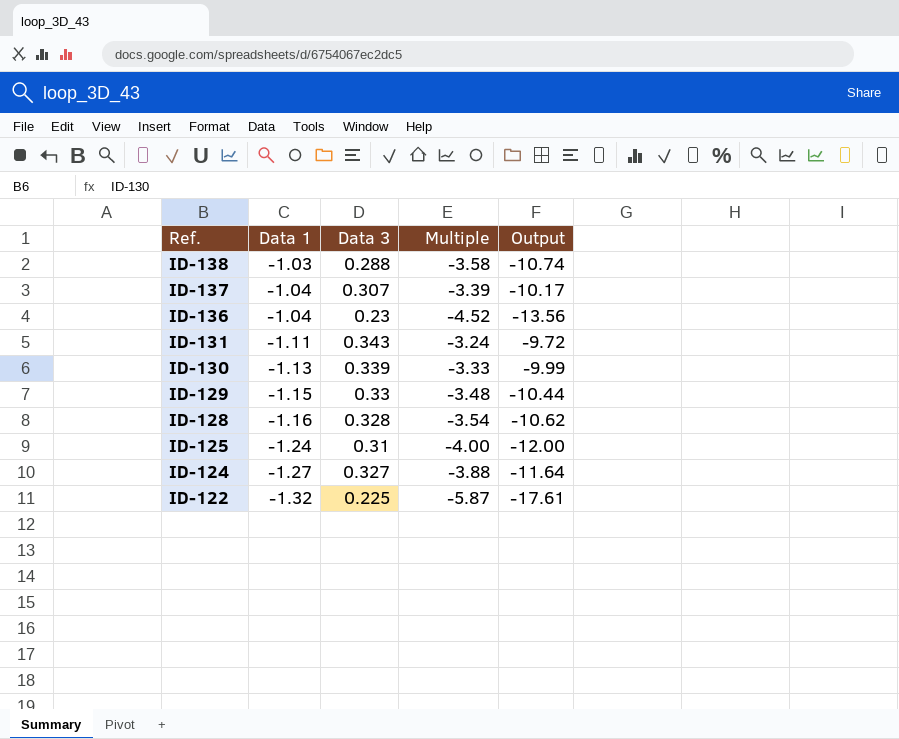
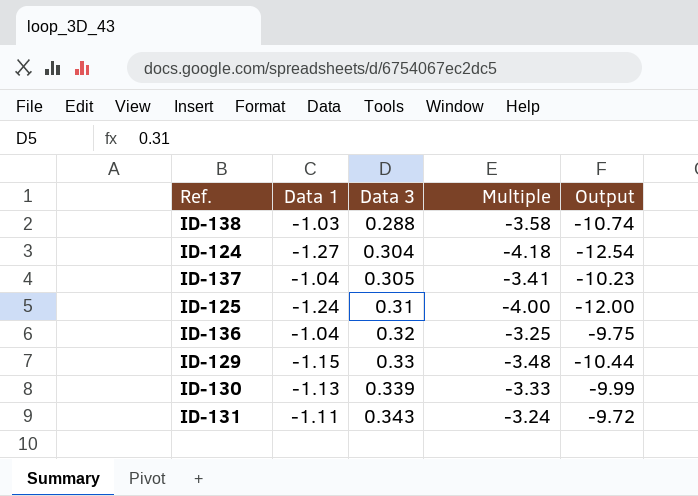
row order: Ref. descending -> Data 3 ascending
row ID-128: -1.16 | 0.328 | -3.54 | -10.62 -> none
row ID-122: -1.32 | 0.225 | -5.87 | -17.61 -> none
ID-124 | Data 3: 0.327 -> 0.304
ID-124 | Multiple: -3.88 -> -4.18
ID-124 | Output: -11.64 -> -12.54
ID-137 | Data 3: 0.307 -> 0.305
ID-137 | Multiple: -3.39 -> -3.41
ID-137 | Output: -10.17 -> -10.23
ID-136 | Data 3: 0.23 -> 0.32
ID-136 | Multiple: -4.52 -> -3.25
ID-136 | Output: -13.56 -> -9.75

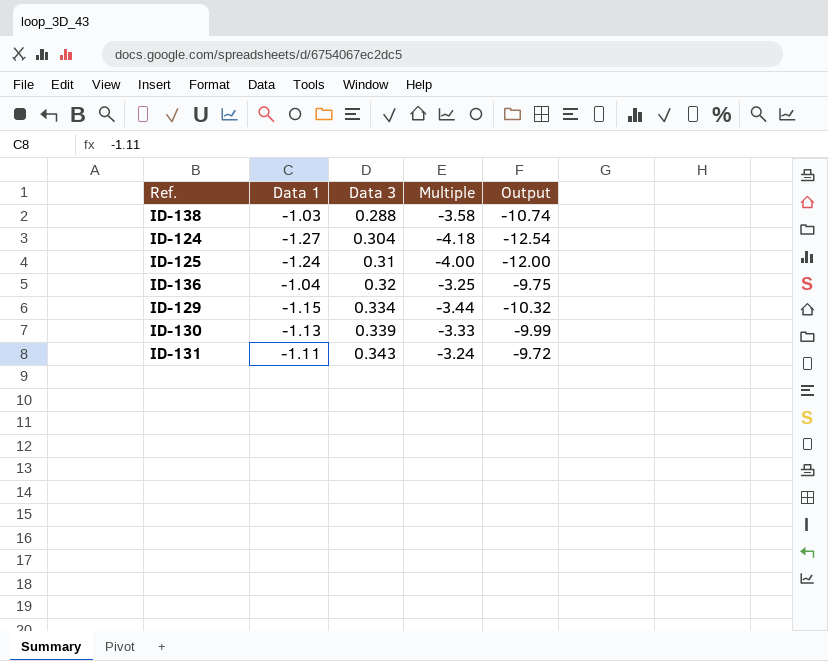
row ID-137: -1.04 | 0.305 | -3.41 | -10.23 -> none
ID-129 | Data 3: 0.33 -> 0.334
ID-129 | Multiple: -3.48 -> -3.44
ID-129 | Output: -10.44 -> -10.32

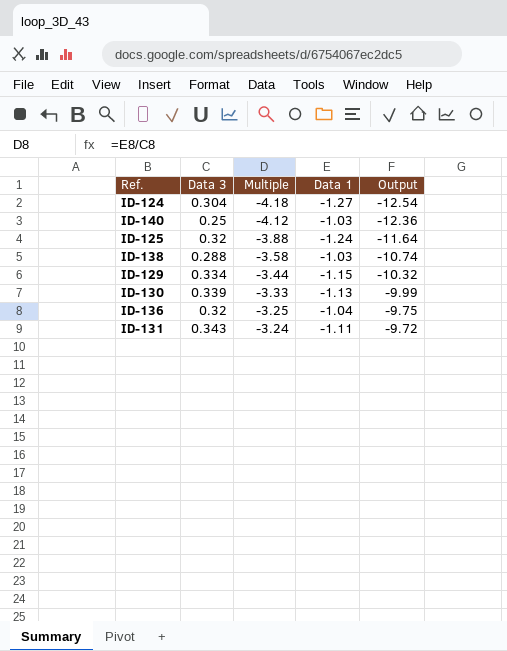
row order: Data 3 ascending -> Multiple ascending
column Data 1 | position: 2 -> 4
row ID-140: none -> 0.25 | -4.12 | -1.03 | -12.36
ID-125 | Data 3: 0.31 -> 0.32
ID-125 | Multiple: -4.00 -> -3.88
ID-125 | Output: -12.00 -> -11.64

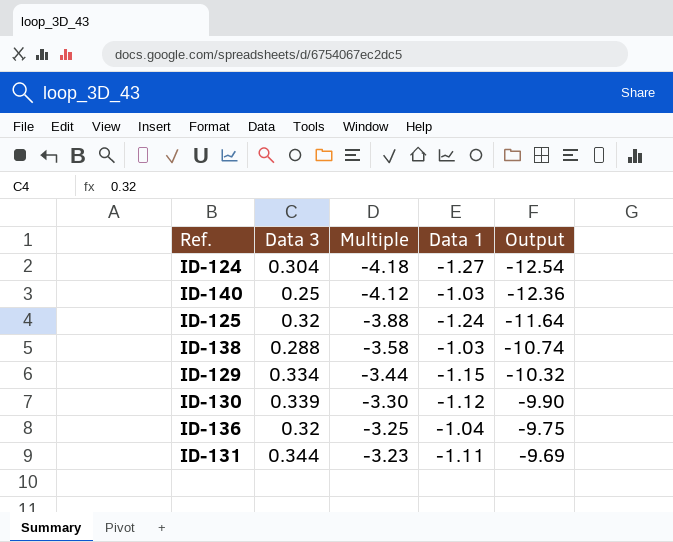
ID-130 | Multiple: -3.33 -> -3.30
ID-130 | Data 1: -1.13 -> -1.12
ID-130 | Output: -9.99 -> -9.90
ID-131 | Data 3: 0.343 -> 0.344
ID-131 | Multiple: -3.24 -> -3.23
ID-131 | Output: -9.72 -> -9.69

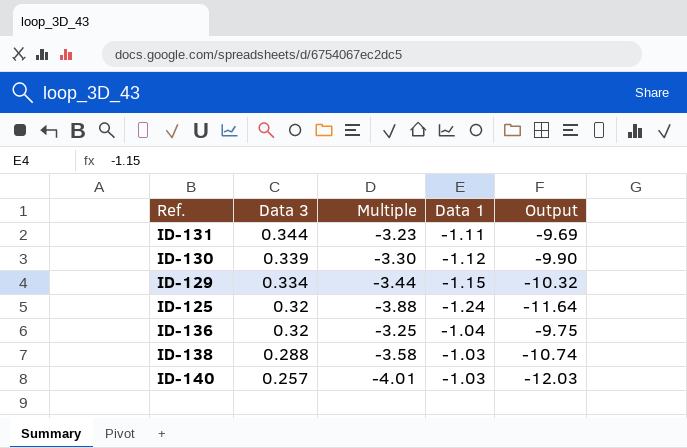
row order: Multiple ascending -> Data 3 descending
row ID-124: 0.304 | -4.18 | -1.27 | -12.54 -> none
ID-140 | Data 3: 0.25 -> 0.257
ID-140 | Multiple: -4.12 -> -4.01
ID-140 | Output: -12.36 -> -12.03

